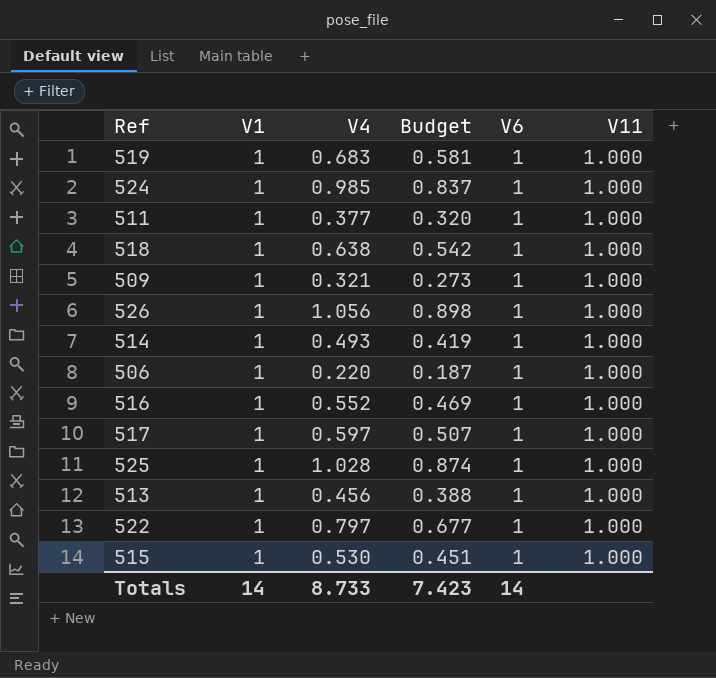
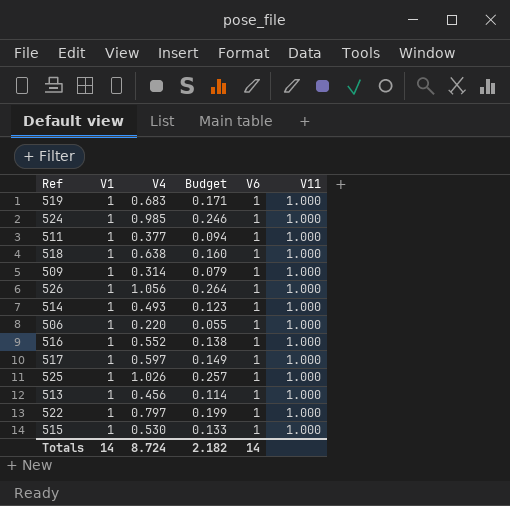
column Budget | formula: [V4] * 0.85 -> [V4] * 0.25
509 | V4: 0.321 -> 0.314
525 | V4: 1.028 -> 1.026
Totals | V4: 8.733 -> 8.724
Totals | Budget: 7.423 -> 2.182

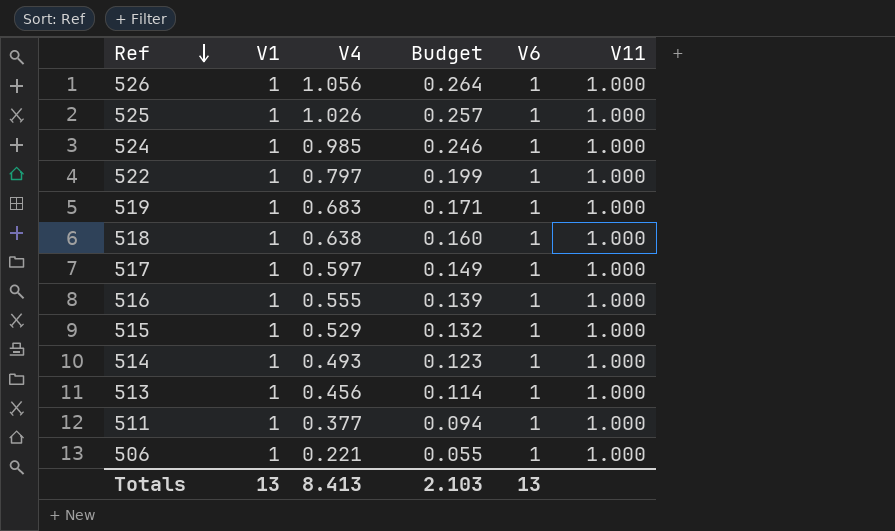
row order: none -> Ref descending
row 509: 1 | 0.314 | 0.079 | 1 | 1.000 -> none
516 | V4: 0.552 -> 0.555
516 | Budget: 0.138 -> 0.139
515 | V4: 0.530 -> 0.529
515 | Budget: 0.133 -> 0.132
506 | V4: 0.220 -> 0.221
Totals | V1: 14 -> 13
Totals | V4: 8.724 -> 8.413
Totals | Budget: 2.182 -> 2.103
Totals | V6: 14 -> 13

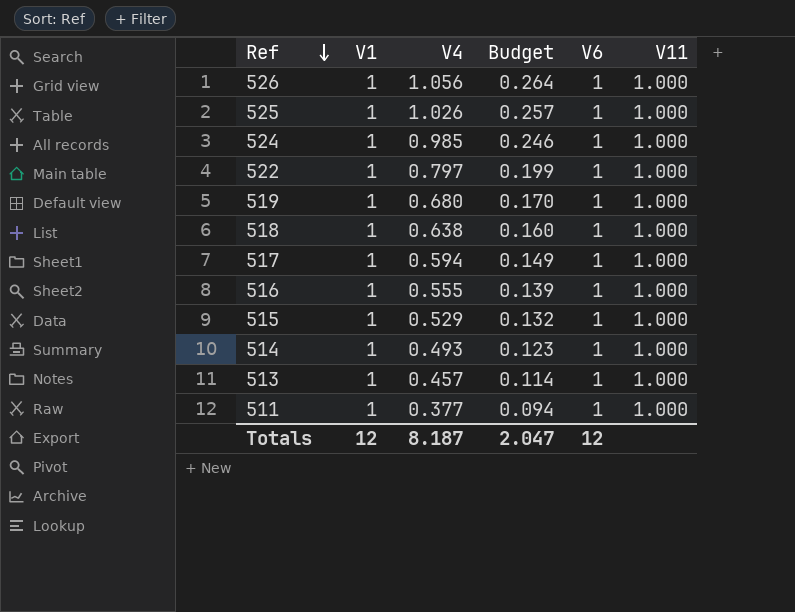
row 506: 1 | 0.221 | 0.055 | 1 | 1.000 -> none
519 | V4: 0.683 -> 0.680
519 | Budget: 0.171 -> 0.170
517 | V4: 0.597 -> 0.594
513 | V4: 0.456 -> 0.457
Totals | V1: 13 -> 12
Totals | V4: 8.413 -> 8.187
Totals | Budget: 2.103 -> 2.047
Totals | V6: 13 -> 12

